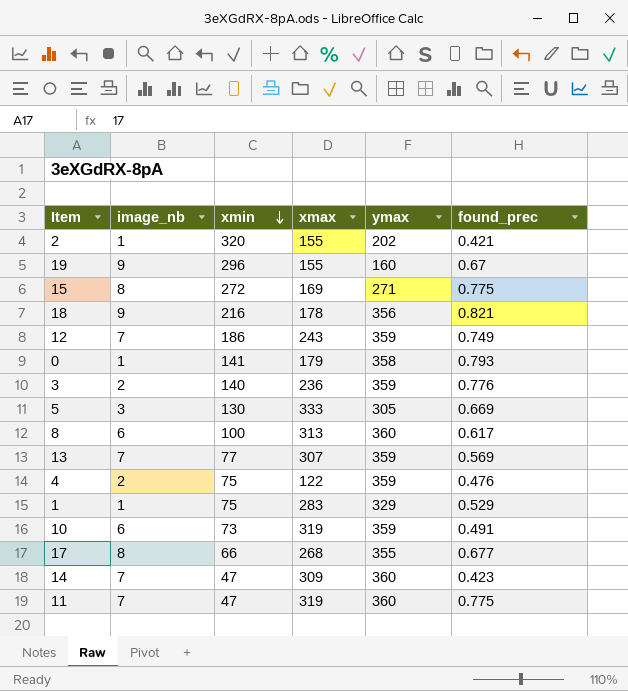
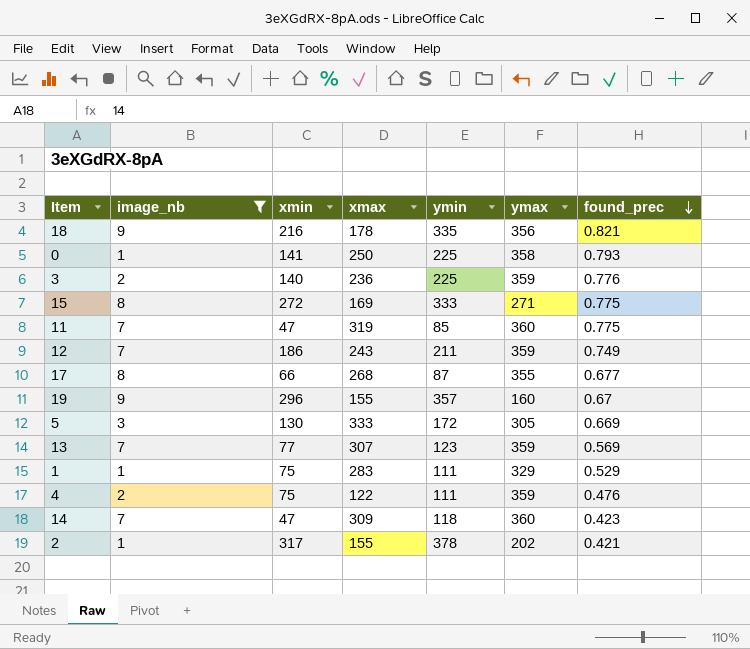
filter: none -> image_nb != 6
row order: xmin descending -> found_prec descending
column ymin | position: none -> 5
0 | xmax: 179 -> 250
2 | xmin: 320 -> 317

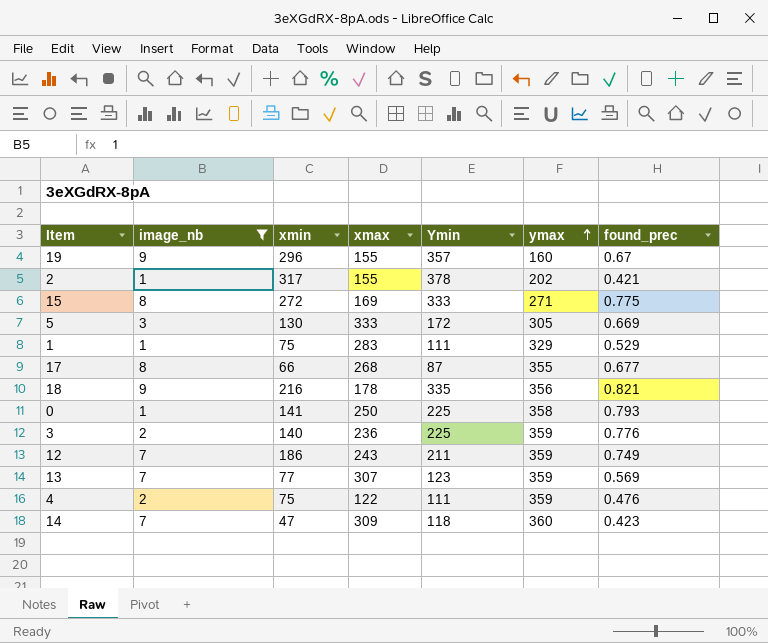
row order: found_prec descending -> ymax ascending
column name: ymin -> Ymin
row 11: 7 | 47 | 319 | 85 | 360 | 0.775 -> none

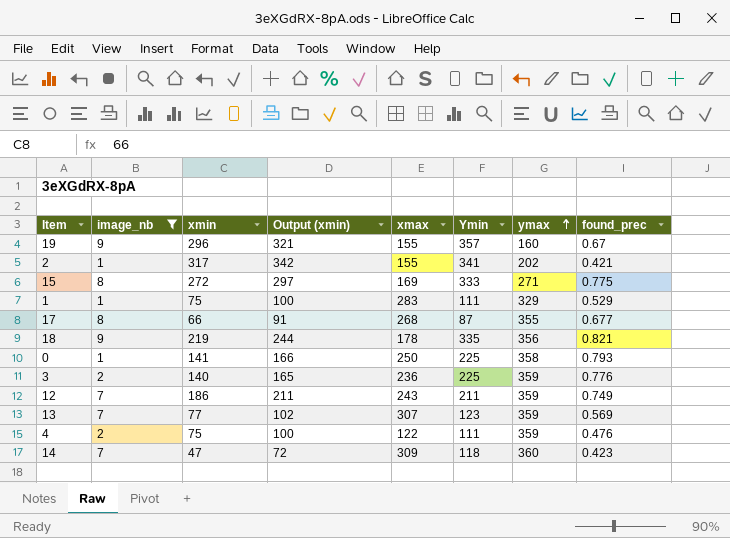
column Output (xmin) | formula: none -> [xmin] + 25
row 5: 3 | 130 | 333 | 172 | 305 | 0.669 -> none
2 | Ymin: 378 -> 341
18 | xmin: 216 -> 219

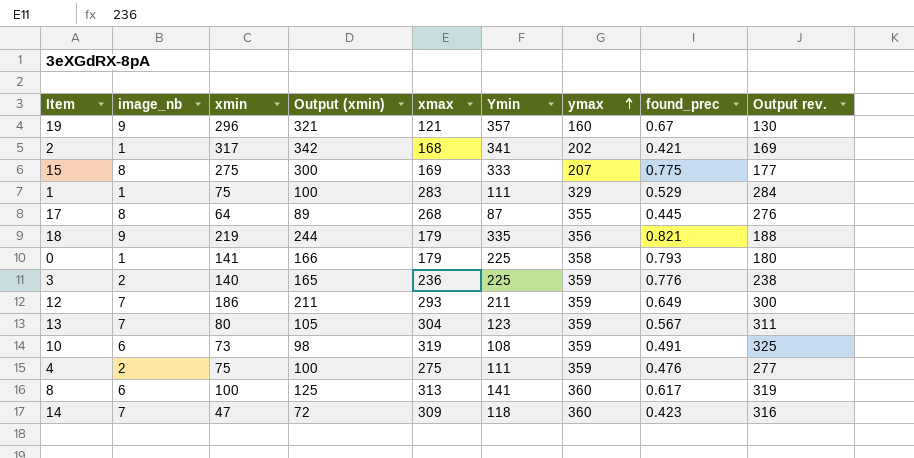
filter: image_nb != 6 -> none
column Output rev. | formula: none -> [image_nb] + [xmax]
19 | xmax: 155 -> 121
2 | xmax: 155 -> 168
15 | xmin: 272 -> 275
15 | Output (xmin): 297 -> 300
15 | ymax: 271 -> 207
17 | xmin: 66 -> 64
17 | Output (xmin): 91 -> 89
17 | found_prec: 0.677 -> 0.445
18 | xmax: 178 -> 179
0 | xmax: 250 -> 179
12 | xmax: 243 -> 293
12 | found_prec: 0.749 -> 0.649
13 | xmin: 77 -> 80
13 | Output (xmin): 102 -> 105
13 | xmax: 307 -> 304
13 | found_prec: 0.569 -> 0.567
4 | xmax: 122 -> 275

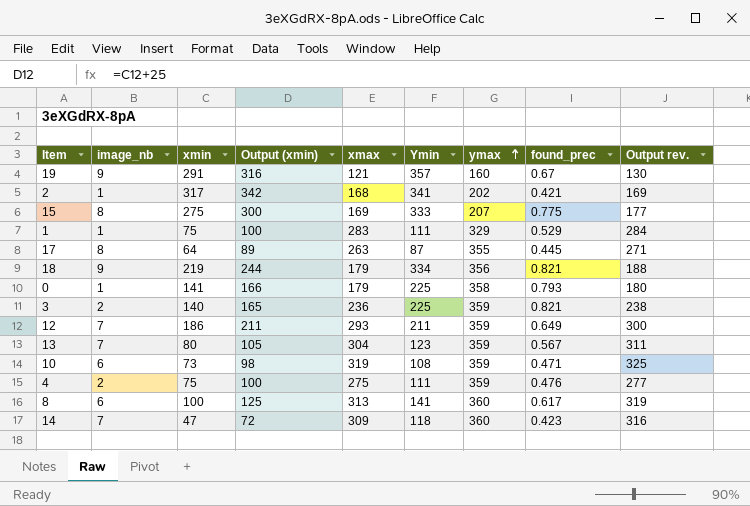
19 | xmin: 296 -> 291
19 | Output (xmin): 321 -> 316
17 | xmax: 268 -> 263
17 | Output rev.: 276 -> 271
18 | Ymin: 335 -> 334
3 | found_prec: 0.776 -> 0.821
10 | found_prec: 0.491 -> 0.471

